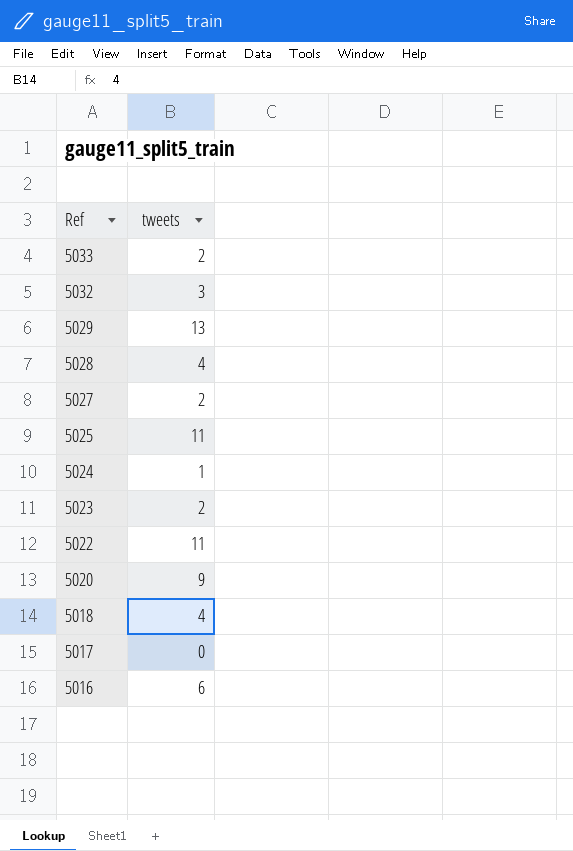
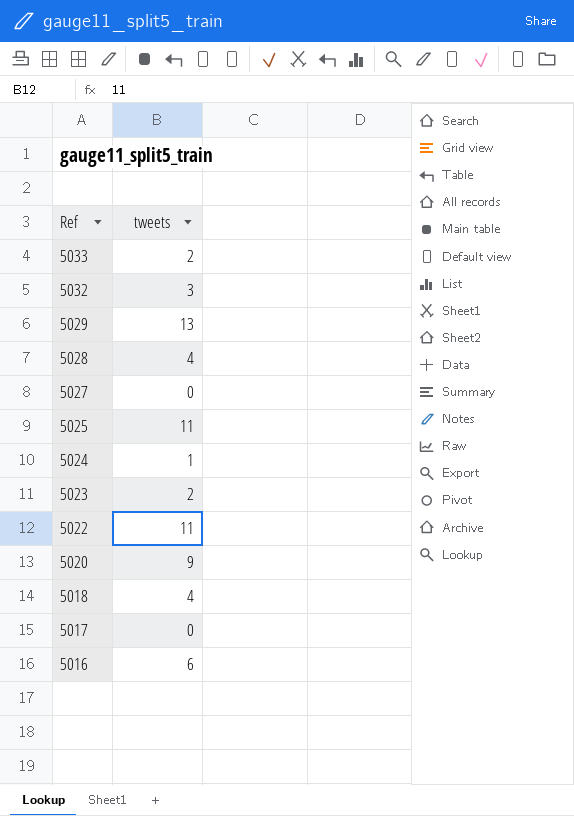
5027 | tweets: 2 -> 0

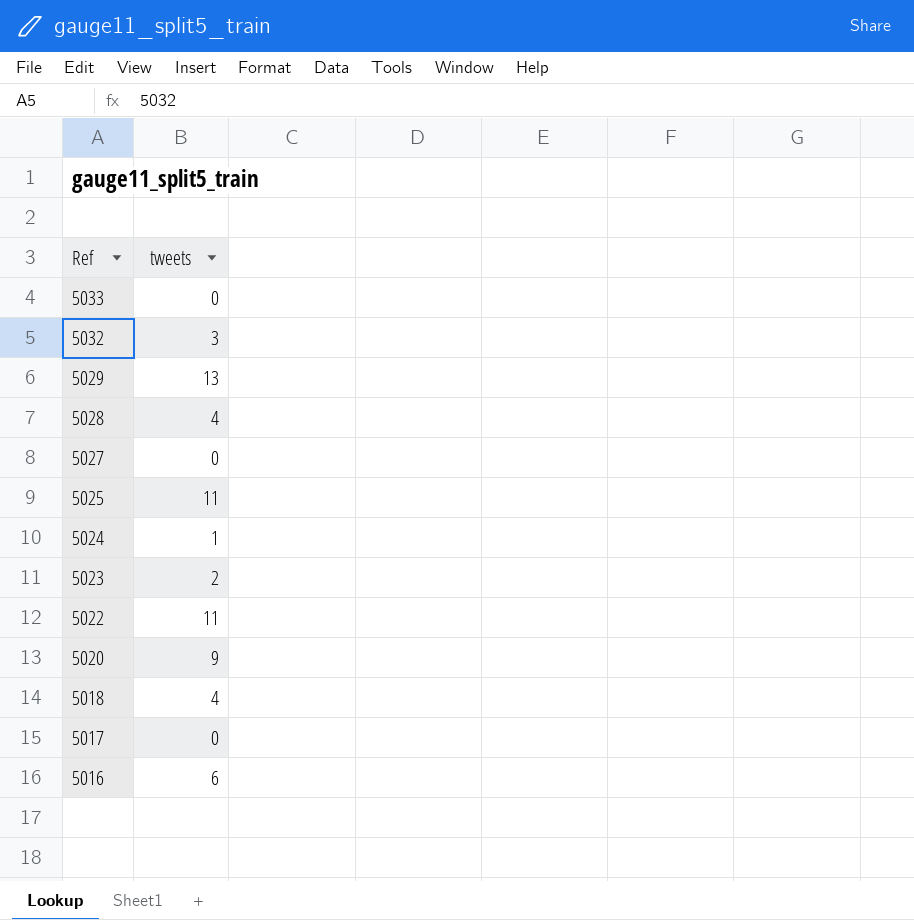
5033 | tweets: 2 -> 0

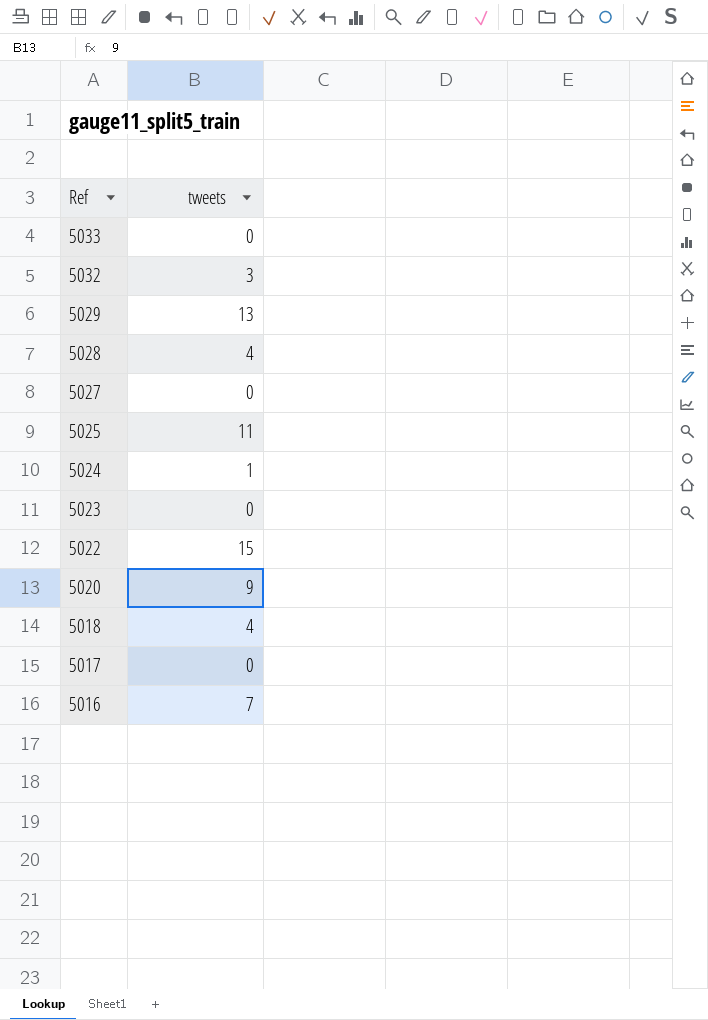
5023 | tweets: 2 -> 0
5022 | tweets: 11 -> 15
5016 | tweets: 6 -> 7

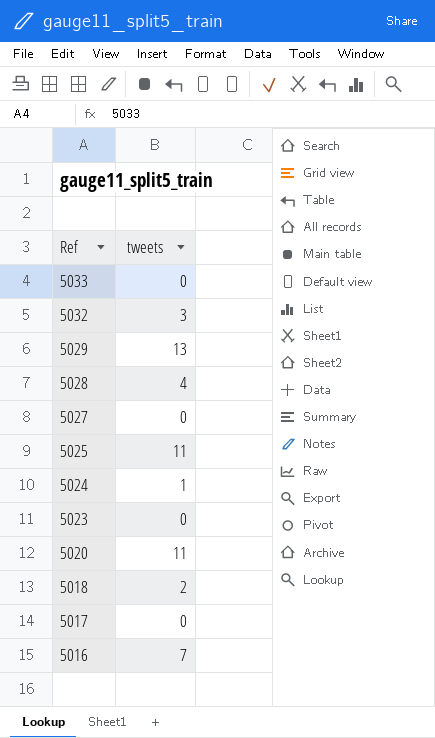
row 5022: 15 -> none
5020 | tweets: 9 -> 11
5018 | tweets: 4 -> 2

